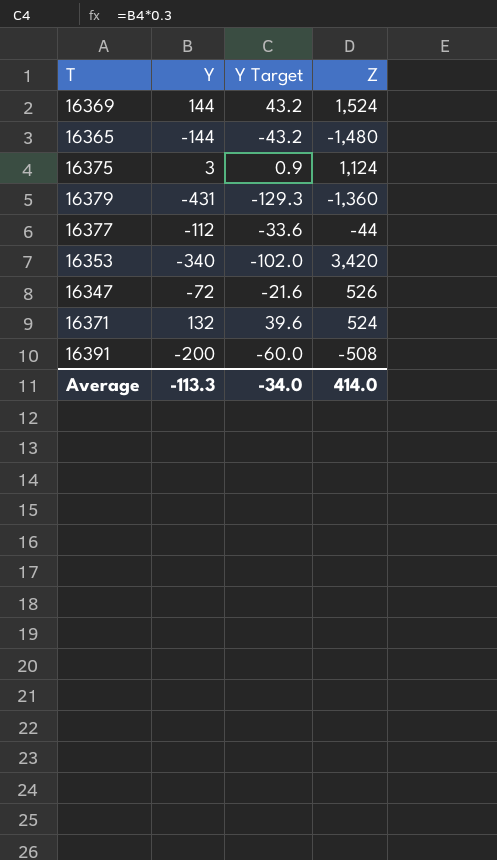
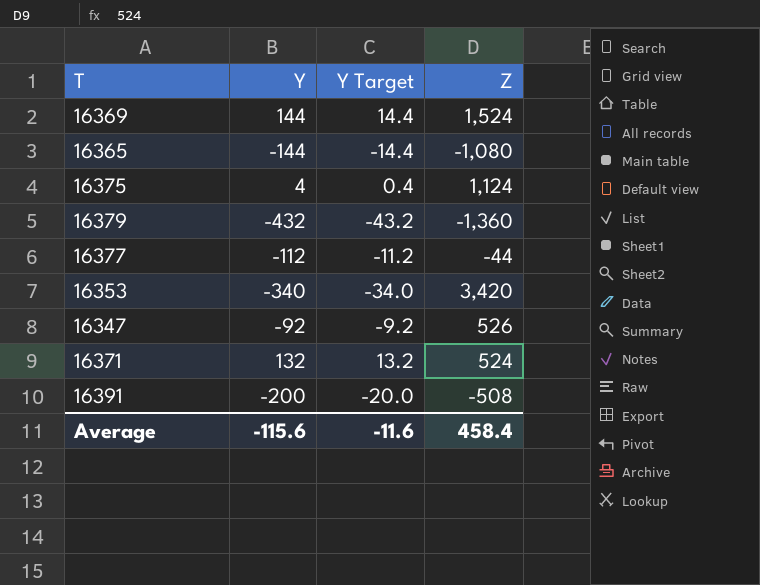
column Y Target | formula: [Y] * 0.3 -> [Y] * 0.1
16365 | Z: -1,480 -> -1,080
16375 | Y: 3 -> 4
16379 | Y: -431 -> -432
16347 | Y: -72 -> -92
Average | Y: -113.3 -> -115.6
Average | Y Target: -34.0 -> -11.6
Average | Z: 414.0 -> 458.4

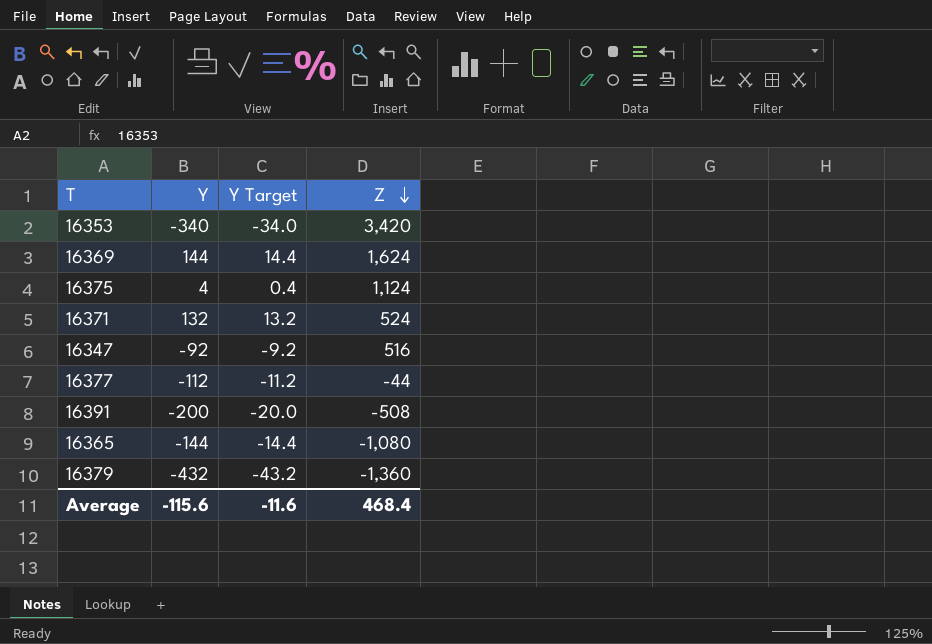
row order: none -> Z descending
16369 | Z: 1,524 -> 1,624
16347 | Z: 526 -> 516
Average | Z: 458.4 -> 468.4

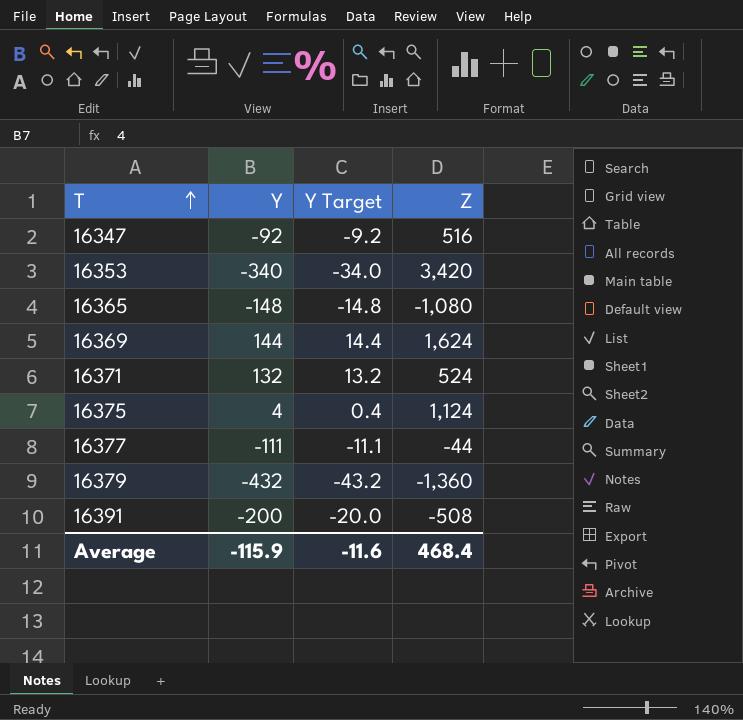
row order: Z descending -> T ascending
16365 | Y: -144 -> -148
16365 | Y Target: -14.4 -> -14.8
16377 | Y: -112 -> -111
16377 | Y Target: -11.2 -> -11.1
Average | Y: -115.6 -> -115.9

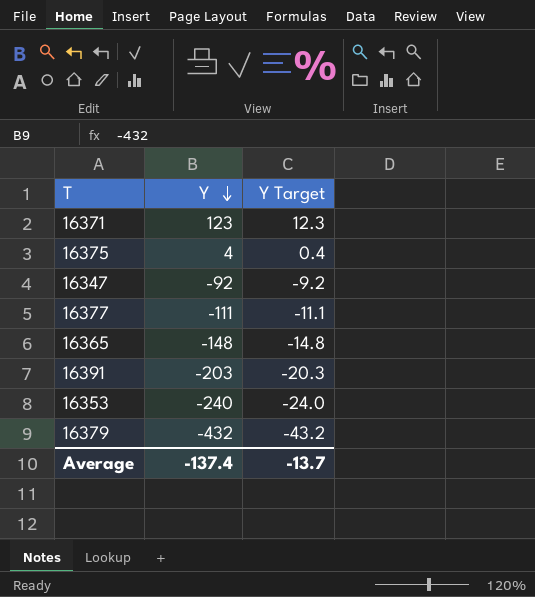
row order: T ascending -> Y descending
column Z | position: 4 -> none
row 16369: 144 | 14.4 | 1,624 -> none
16371 | Y: 132 -> 123
16371 | Y Target: 13.2 -> 12.3
16391 | Y: -200 -> -203
16391 | Y Target: -20.0 -> -20.3
16353 | Y: -340 -> -240
16353 | Y Target: -34.0 -> -24.0
Average | Y: -115.9 -> -137.4
Average | Y Target: -11.6 -> -13.7

